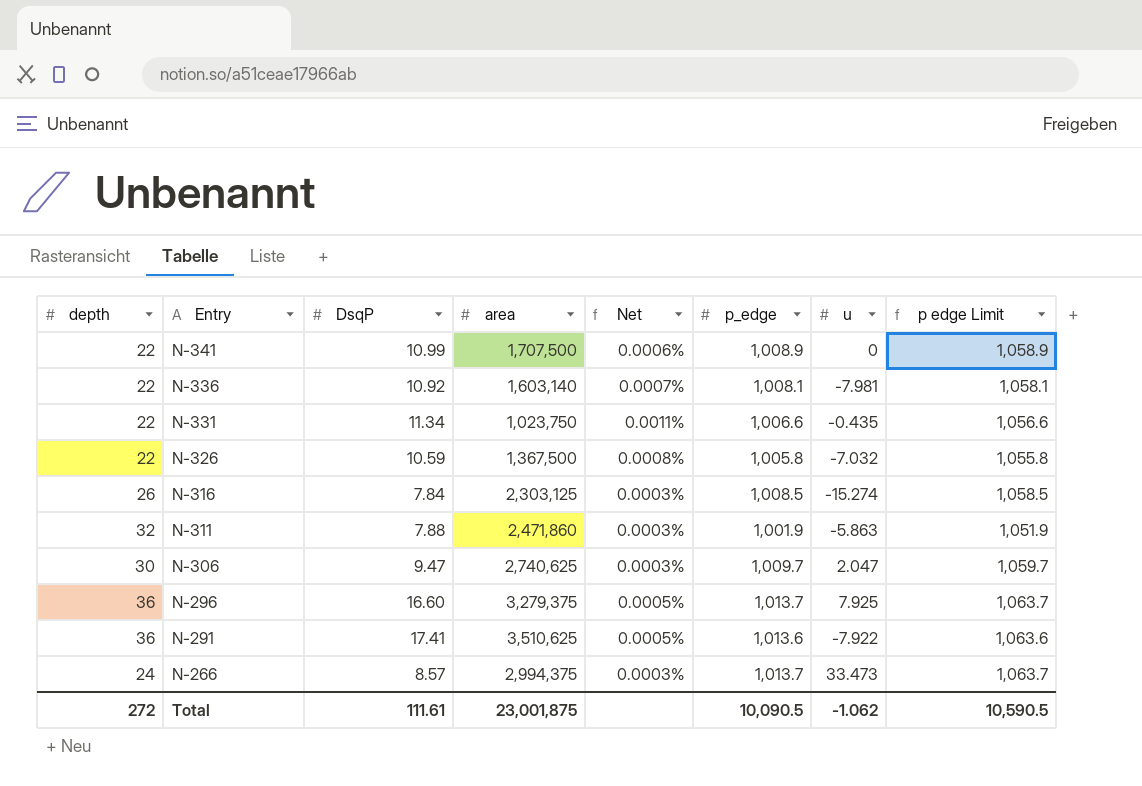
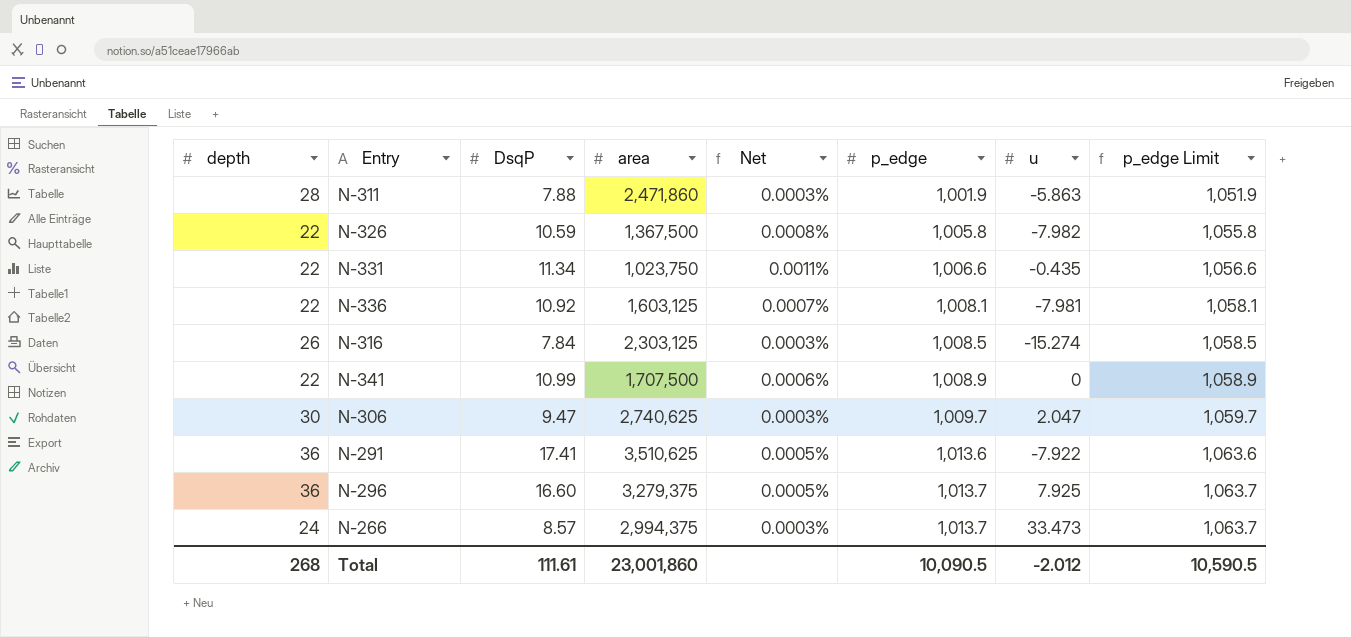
row order: Entry descending -> p_edge ascending
column name: p edge Limit -> p_edge Limit
N-311 | depth: 32 -> 28
N-326 | u: -7.032 -> -7.982
N-336 | area: 1,603,140 -> 1,603,125
Total | depth: 272 -> 268
Total | area: 23,001,875 -> 23,001,860
Total | u: -1.062 -> -2.012

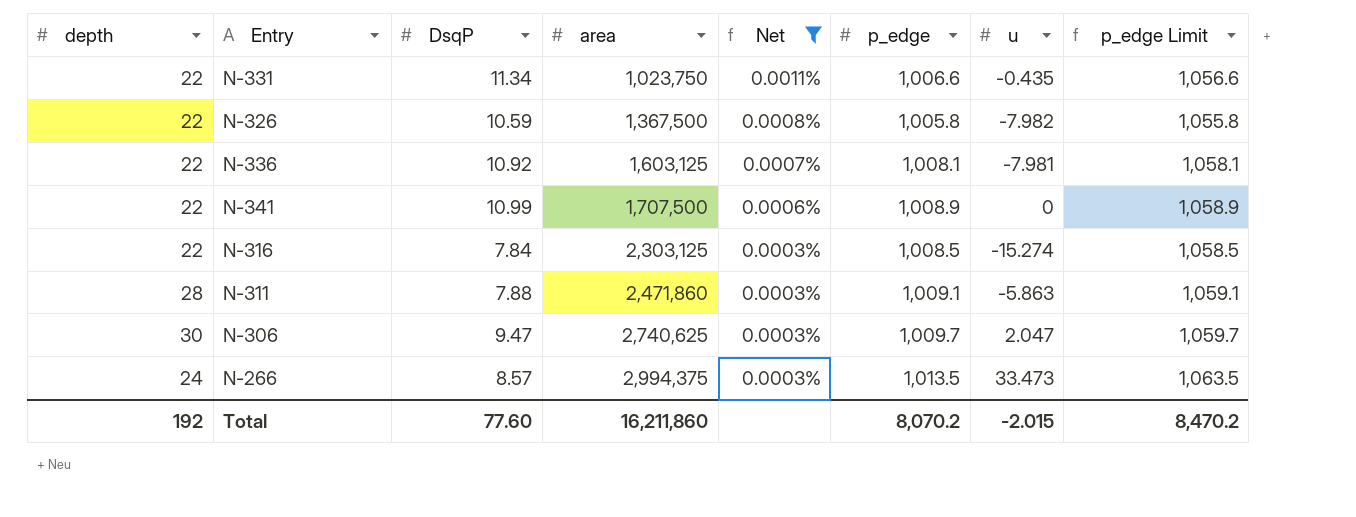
filter: none -> Net != 0.0005%
row order: p_edge ascending -> area ascending
N-316 | depth: 26 -> 22
N-311 | p_edge: 1,001.9 -> 1,009.1
N-311 | p_edge Limit: 1,051.9 -> 1,059.1
N-266 | p_edge: 1,013.7 -> 1,013.5
N-266 | p_edge Limit: 1,063.7 -> 1,063.5
Total | depth: 268 -> 192
Total | DsqP: 111.61 -> 77.60
Total | area: 23,001,860 -> 16,211,860
Total | p_edge: 10,090.5 -> 8,070.2
Total | u: -2.012 -> -2.015
Total | p_edge Limit: 10,590.5 -> 8,470.2

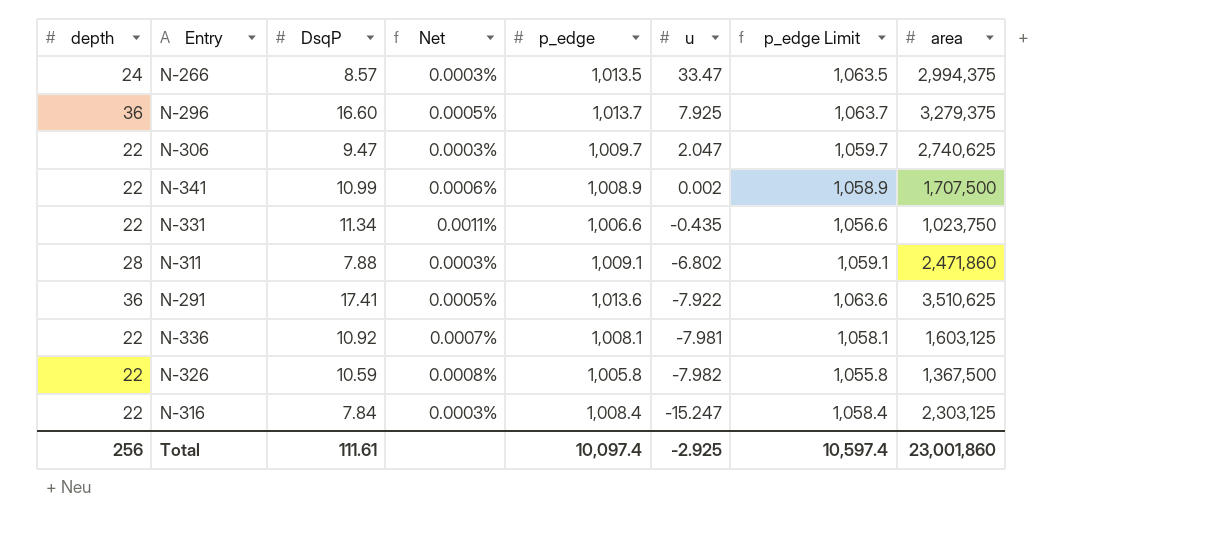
filter: Net != 0.0005% -> none
row order: area ascending -> u descending
column area | position: 4 -> 8
N-266 | u: 33.473 -> 33.47
N-306 | depth: 30 -> 22
N-341 | u: 0 -> 0.002
N-311 | u: -5.863 -> -6.802
N-316 | p_edge: 1,008.5 -> 1,008.4
N-316 | u: -15.274 -> -15.247
N-316 | p_edge Limit: 1,058.5 -> 1,058.4
Total | depth: 192 -> 256
Total | DsqP: 77.60 -> 111.61
Total | p_edge: 8,070.2 -> 10,097.4
Total | u: -2.015 -> -2.925
Total | p_edge Limit: 8,470.2 -> 10,597.4
Total | area: 16,211,860 -> 23,001,860

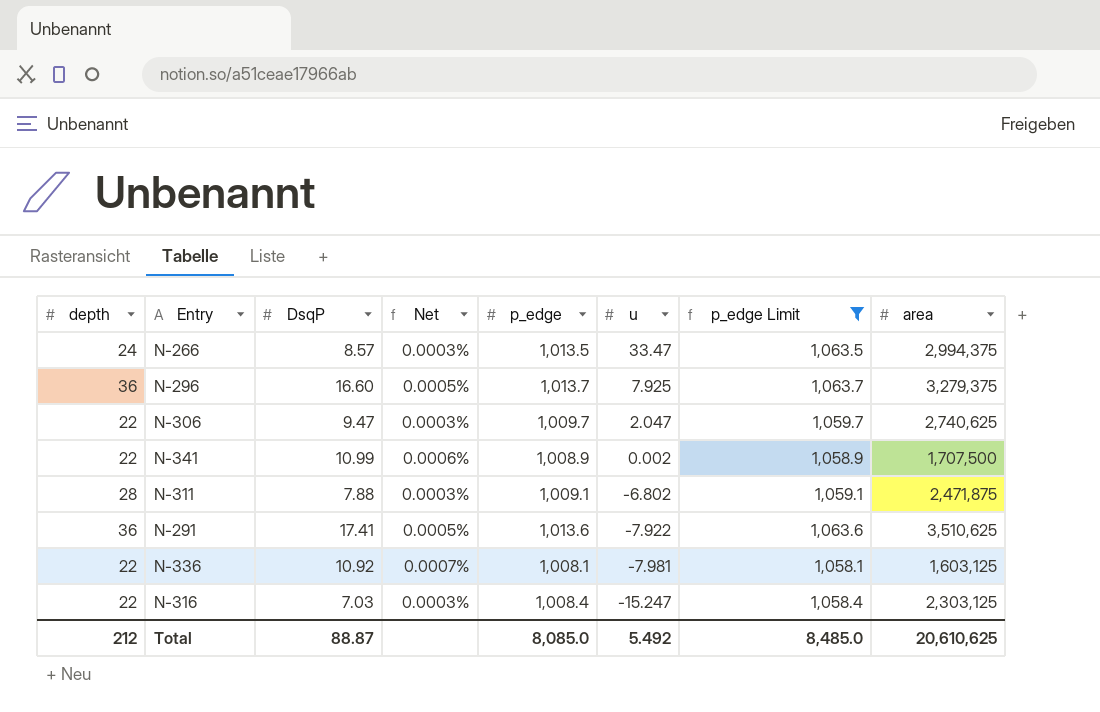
filter: none -> p_edge Limit >= 1,058.1
N-311 | area: 2,471,860 -> 2,471,875
N-316 | DsqP: 7.84 -> 7.03
Total | depth: 256 -> 212
Total | DsqP: 111.61 -> 88.87
Total | p_edge: 10,097.4 -> 8,085.0
Total | u: -2.925 -> 5.492
Total | p_edge Limit: 10,597.4 -> 8,485.0
Total | area: 23,001,860 -> 20,610,625

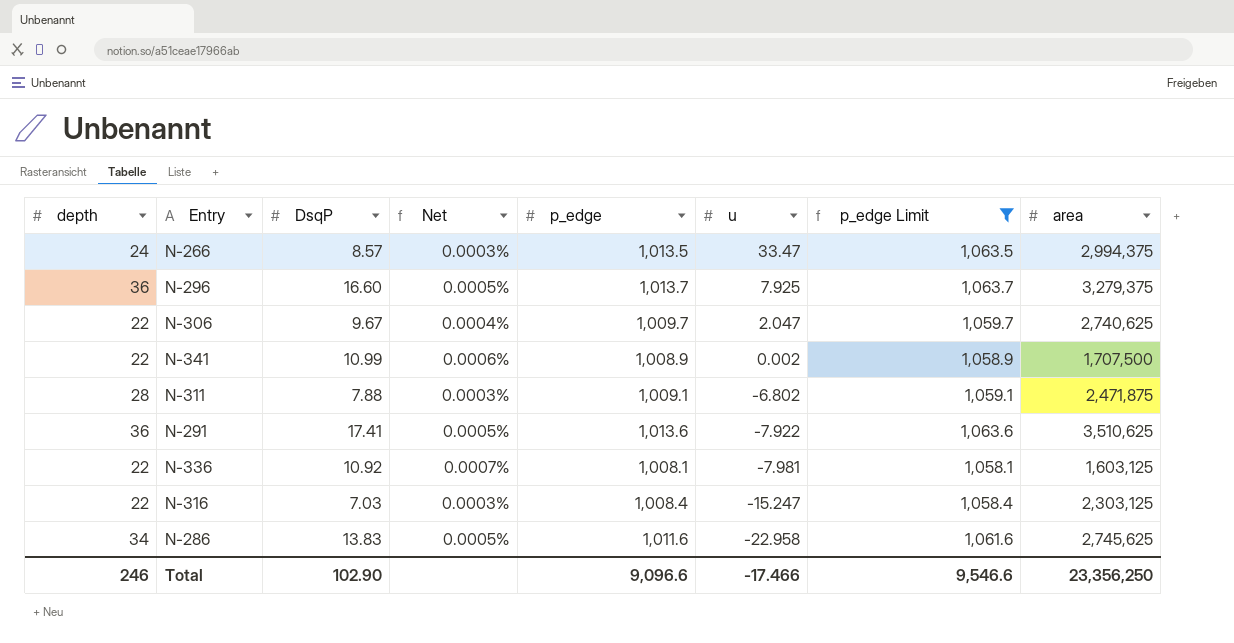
N-306 | DsqP: 9.47 -> 9.67
N-306 | Net: 0.0003% -> 0.0004%
row N-286: none -> 34 | 13.83 | 0.0005% | 1,011.6 | -22.958 | 1,061.6 | 2,745,625
Total | depth: 212 -> 246
Total | DsqP: 88.87 -> 102.90
Total | p_edge: 8,085.0 -> 9,096.6
Total | u: 5.492 -> -17.466
Total | p_edge Limit: 8,485.0 -> 9,546.6
Total | area: 20,610,625 -> 23,356,250

